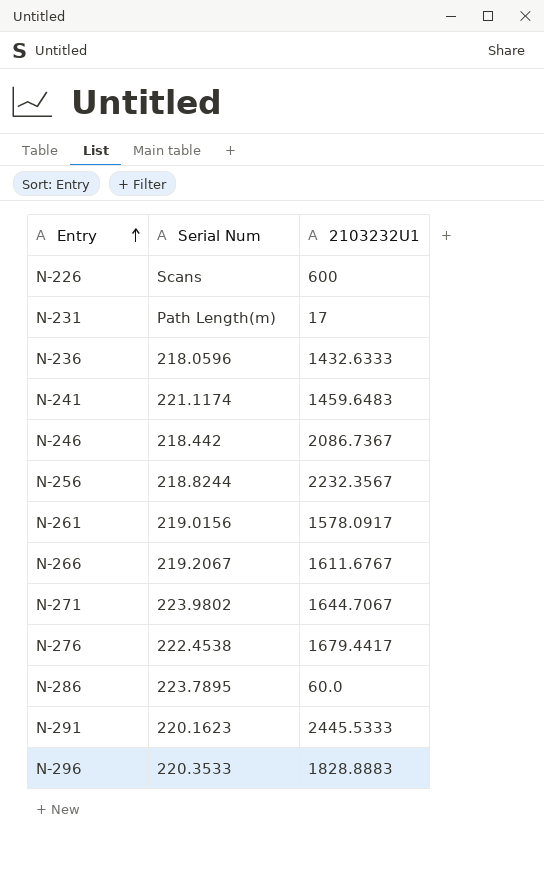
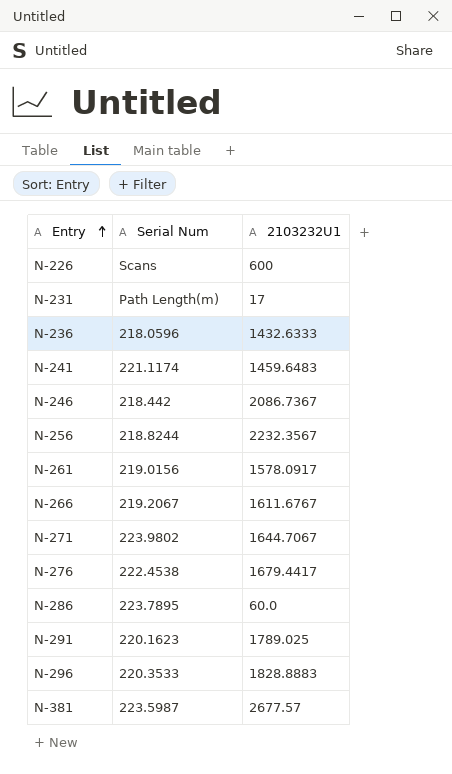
N-291 | 2103232U1: 2445.5333 -> 1789.025
row N-381: none -> 223.5987 | 2677.57

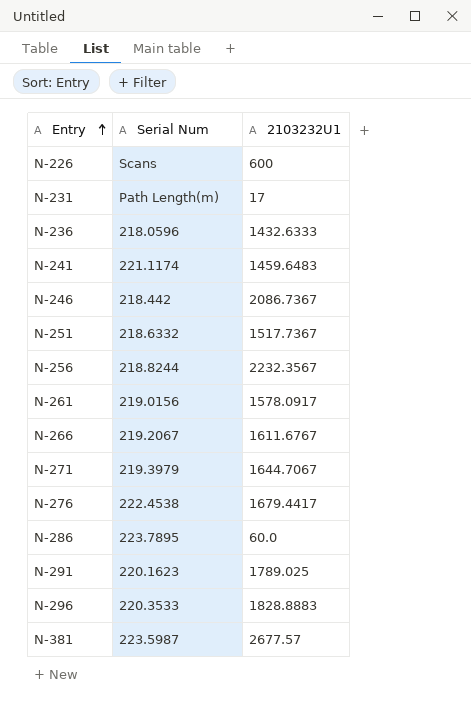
row N-251: none -> 218.6332 | 1517.7367
N-271 | Serial Num: 223.9802 -> 219.3979

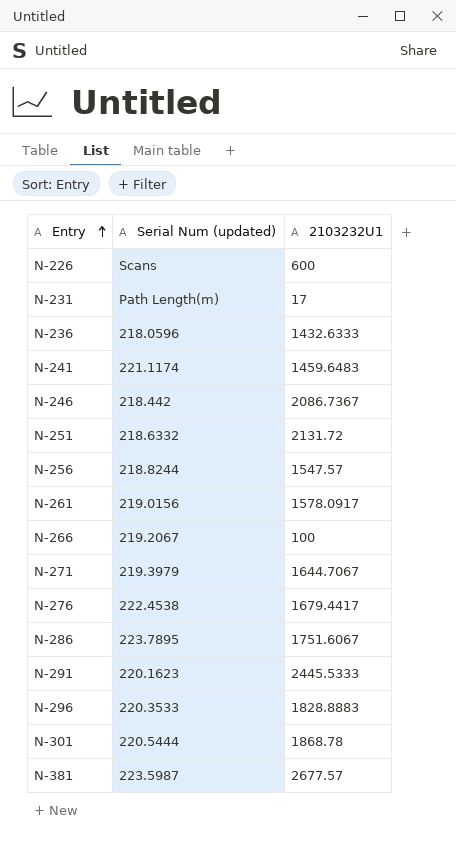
column name: Serial Num -> Serial Num (updated)
N-251 | 2103232U1: 1517.7367 -> 2131.72
N-256 | 2103232U1: 2232.3567 -> 1547.57
N-266 | 2103232U1: 1611.6767 -> 100
N-286 | 2103232U1: 60.0 -> 1751.6067
N-291 | 2103232U1: 1789.025 -> 2445.5333
row N-301: none -> 220.5444 | 1868.78

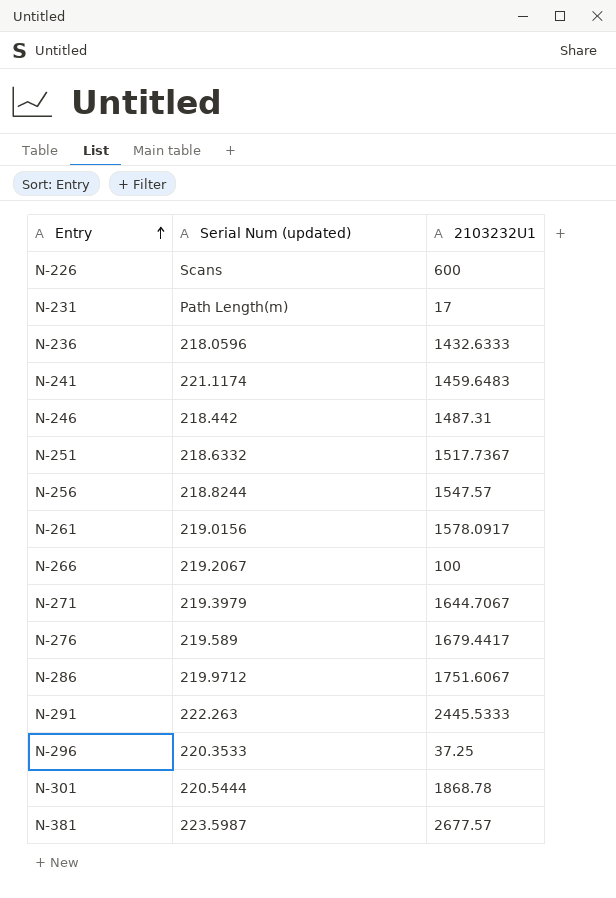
N-246 | 2103232U1: 2086.7367 -> 1487.31
N-251 | 2103232U1: 2131.72 -> 1517.7367
N-276 | Serial Num (updated): 222.4538 -> 219.589
N-286 | Serial Num (updated): 223.7895 -> 219.9712
N-291 | Serial Num (updated): 220.1623 -> 222.263
N-296 | 2103232U1: 1828.8883 -> 37.25

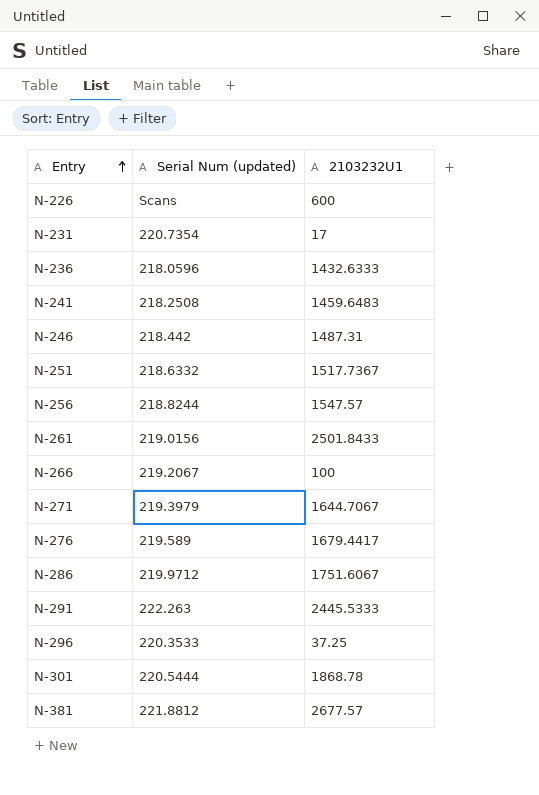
N-231 | Serial Num (updated): Path Length(m) -> 220.7354
N-241 | Serial Num (updated): 221.1174 -> 218.2508
N-261 | 2103232U1: 1578.0917 -> 2501.8433
N-381 | Serial Num (updated): 223.5987 -> 221.8812

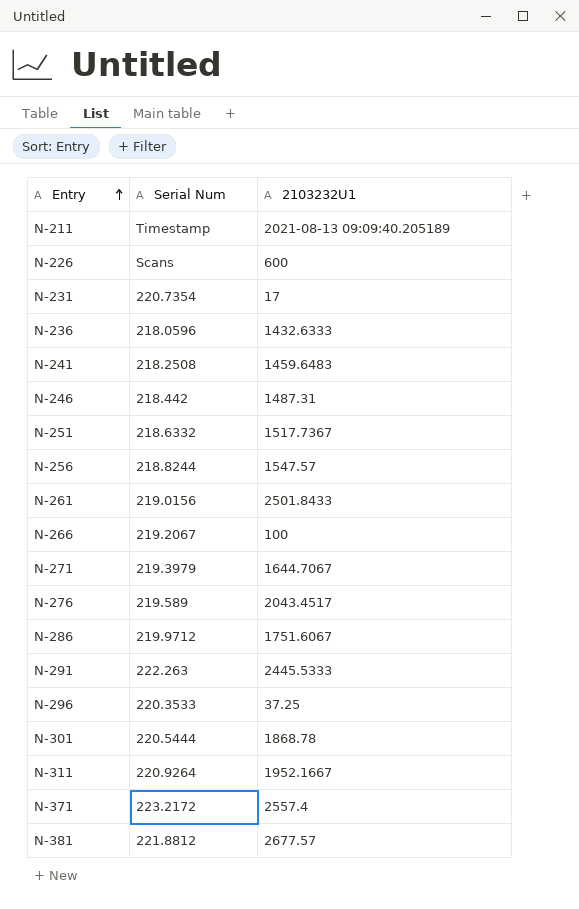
column name: Serial Num (updated) -> Serial Num
row N-211: none -> Timestamp | 2021-08-13 09:09:40.205189
N-276 | 2103232U1: 1679.4417 -> 2043.4517
row N-311: none -> 220.9264 | 1952.1667
row N-371: none -> 223.2172 | 2557.4

